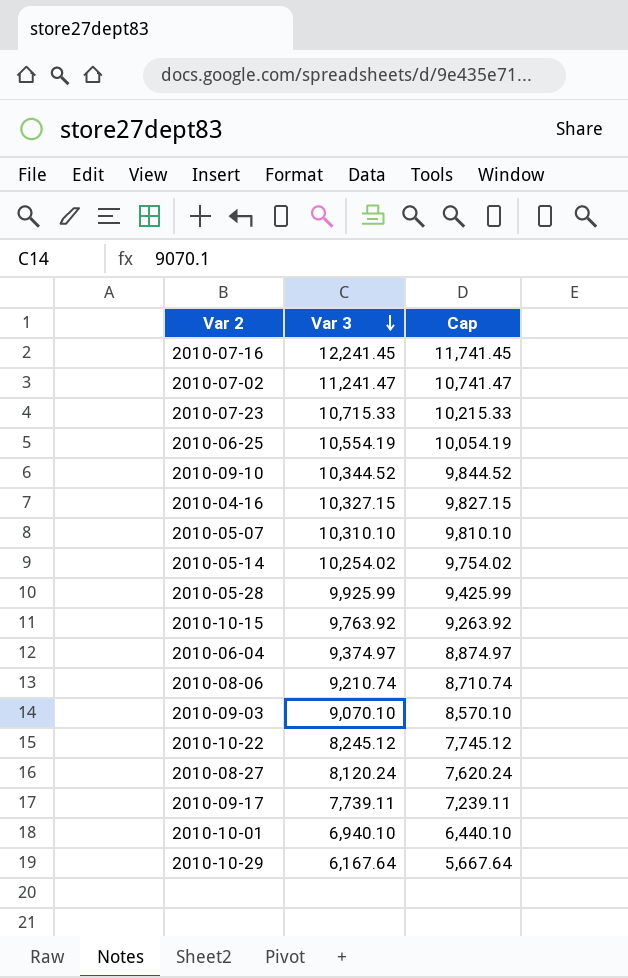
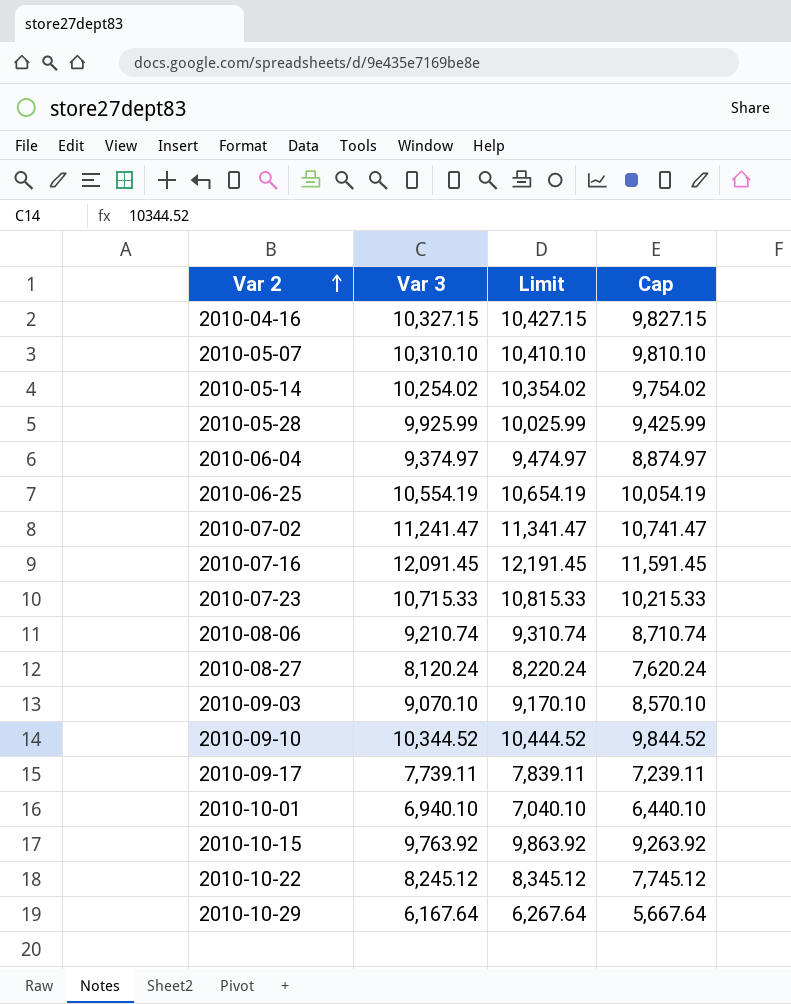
row order: Var 3 descending -> Var 2 ascending
column Limit | formula: none -> [Var 3] + 100
2010-07-16 | Var 3: 12,241.45 -> 12,091.45
2010-07-16 | Cap: 11,741.45 -> 11,591.45

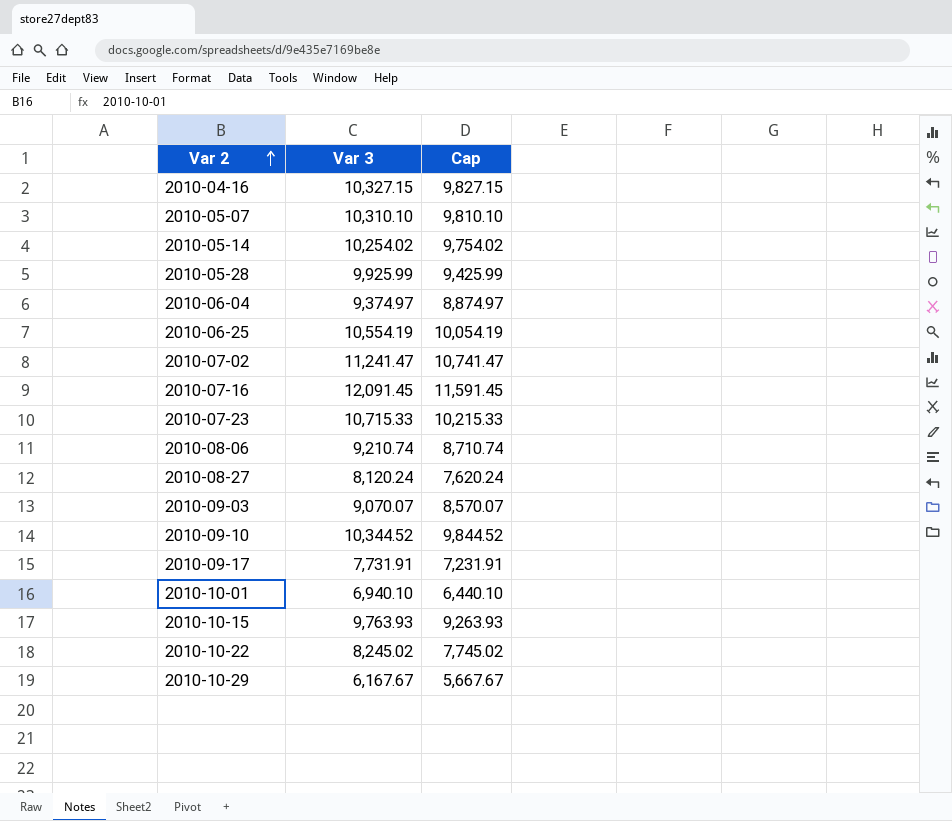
column Limit | formula: [Var 3] + 100 -> none
2010-09-03 | Var 3: 9,070.10 -> 9,070.07
2010-09-03 | Cap: 8,570.10 -> 8,570.07
2010-09-17 | Var 3: 7,739.11 -> 7,731.91
2010-09-17 | Cap: 7,239.11 -> 7,231.91
2010-10-15 | Var 3: 9,763.92 -> 9,763.93
2010-10-15 | Cap: 9,263.92 -> 9,263.93
2010-10-22 | Var 3: 8,245.12 -> 8,245.02
2010-10-22 | Cap: 7,745.12 -> 7,745.02
2010-10-29 | Var 3: 6,167.64 -> 6,167.67
2010-10-29 | Cap: 5,667.64 -> 5,667.67

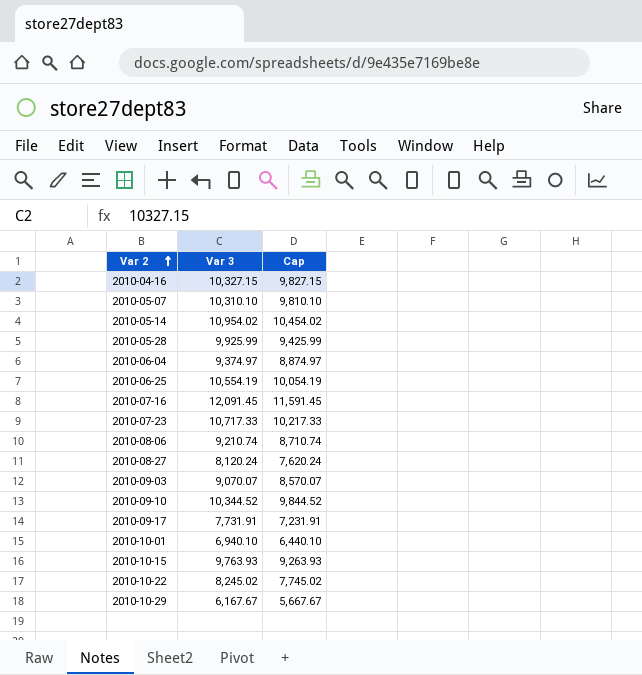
row 2010-07-02: 11,241.47 | 10,741.47 -> none
2010-05-14 | Var 3: 10,254.02 -> 10,954.02
2010-05-14 | Cap: 9,754.02 -> 10,454.02
2010-07-23 | Var 3: 10,715.33 -> 10,717.33
2010-07-23 | Cap: 10,215.33 -> 10,217.33

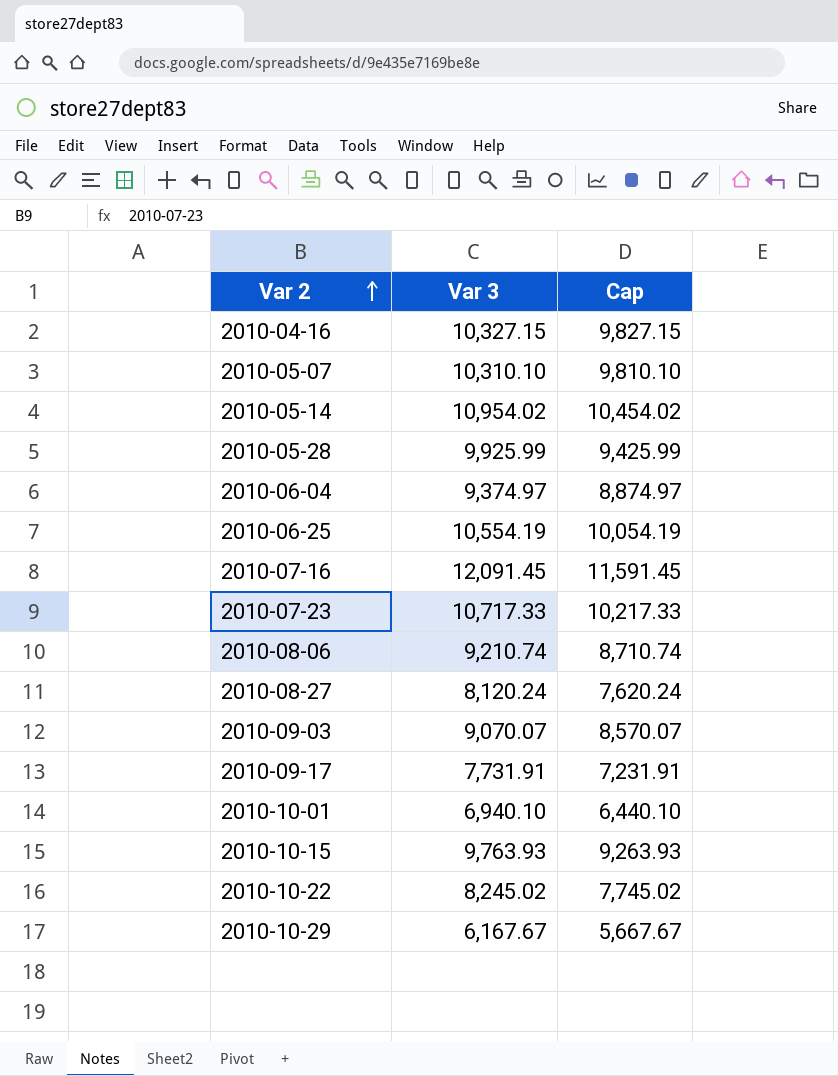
row 2010-09-10: 10,344.52 | 9,844.52 -> none

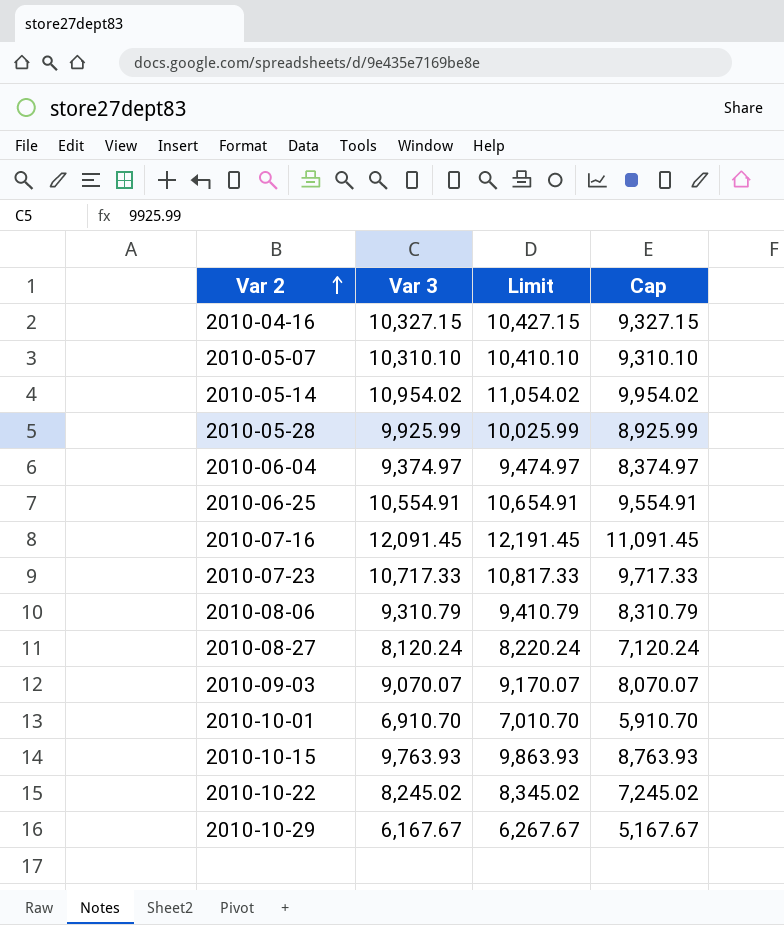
column Limit | formula: none -> [Var 3] + 100
column Cap | formula: [Var 3] - 500 -> [Var 3] - 1000
row 2010-09-17: 7,731.91 | 7,231.91 -> none
2010-06-25 | Var 3: 10,554.19 -> 10,554.91
2010-08-06 | Var 3: 9,210.74 -> 9,310.79
2010-10-01 | Var 3: 6,940.10 -> 6,910.70

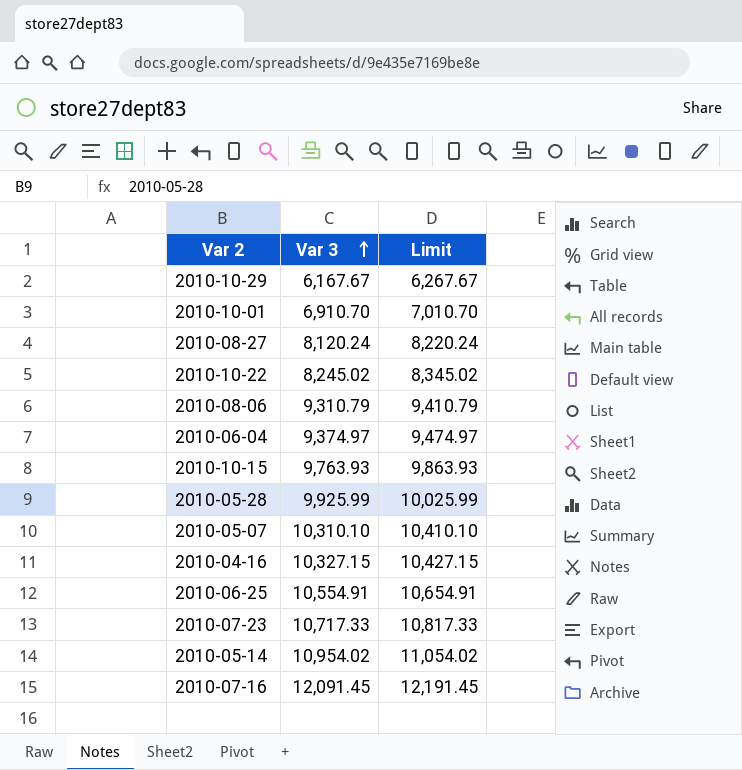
row order: Var 2 ascending -> Var 3 ascending
column Cap | formula: [Var 3] - 1000 -> none
row 2010-09-03: 9,070.07 | 9,170.07 | 8,070.07 -> none

